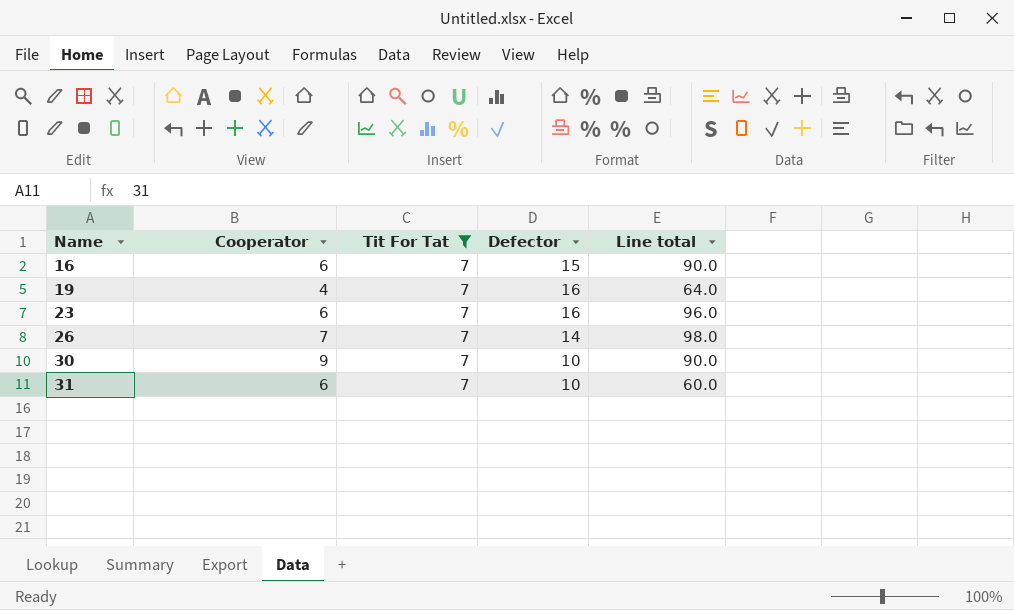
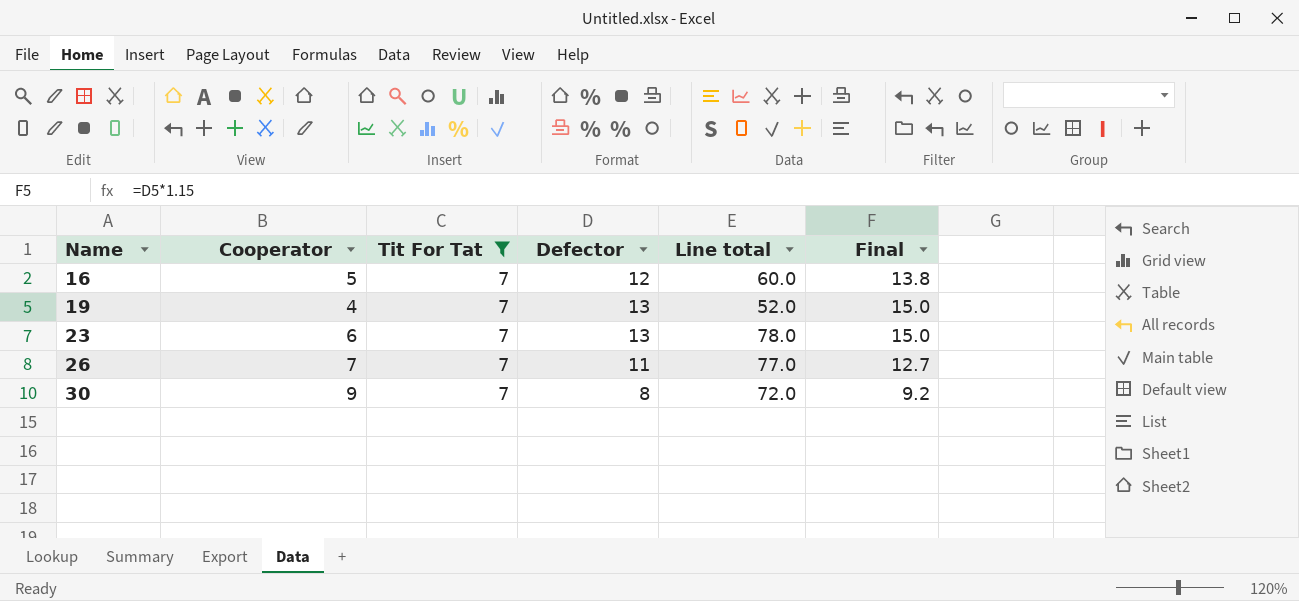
column Final | formula: none -> [Defector] * 1.15
row 31: 6 | 7 | 10 | 60.0 -> none
16 | Cooperator: 6 -> 5
16 | Defector: 15 -> 12
16 | Line total: 90.0 -> 60.0
19 | Defector: 16 -> 13
19 | Line total: 64.0 -> 52.0
23 | Defector: 16 -> 13
23 | Line total: 96.0 -> 78.0
26 | Defector: 14 -> 11
26 | Line total: 98.0 -> 77.0
30 | Defector: 10 -> 8
30 | Line total: 90.0 -> 72.0

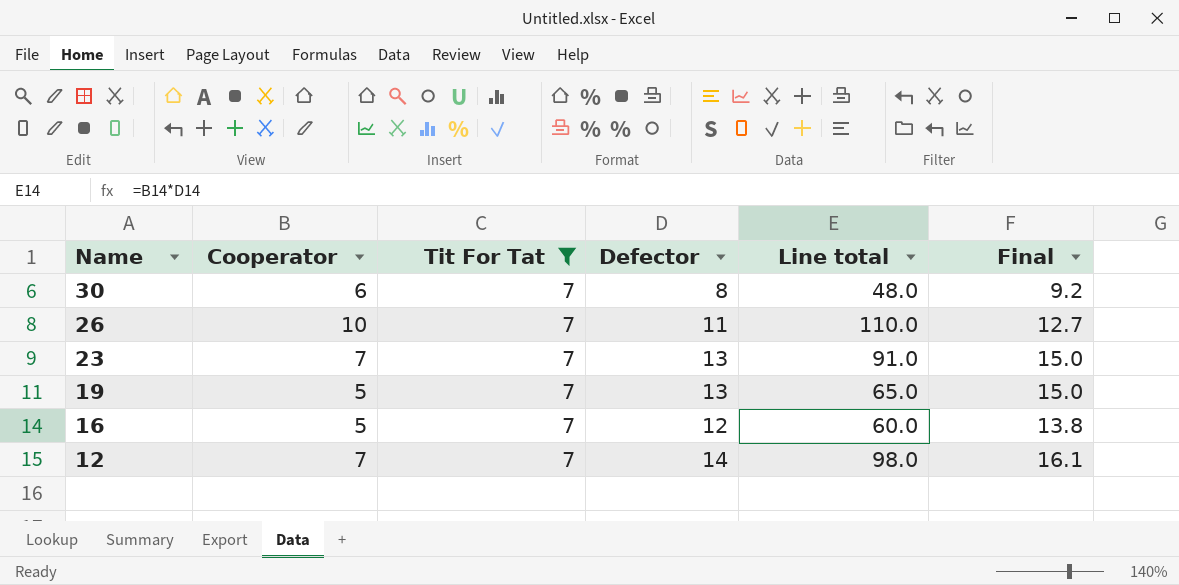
row order: Name ascending -> Name descending
30 | Cooperator: 9 -> 6
30 | Line total: 72.0 -> 48.0
26 | Cooperator: 7 -> 10
26 | Line total: 77.0 -> 110.0
23 | Cooperator: 6 -> 7
23 | Line total: 78.0 -> 91.0
19 | Cooperator: 4 -> 5
19 | Line total: 52.0 -> 65.0
row 12: none -> 7 | 7 | 14 | 98.0 | 16.1

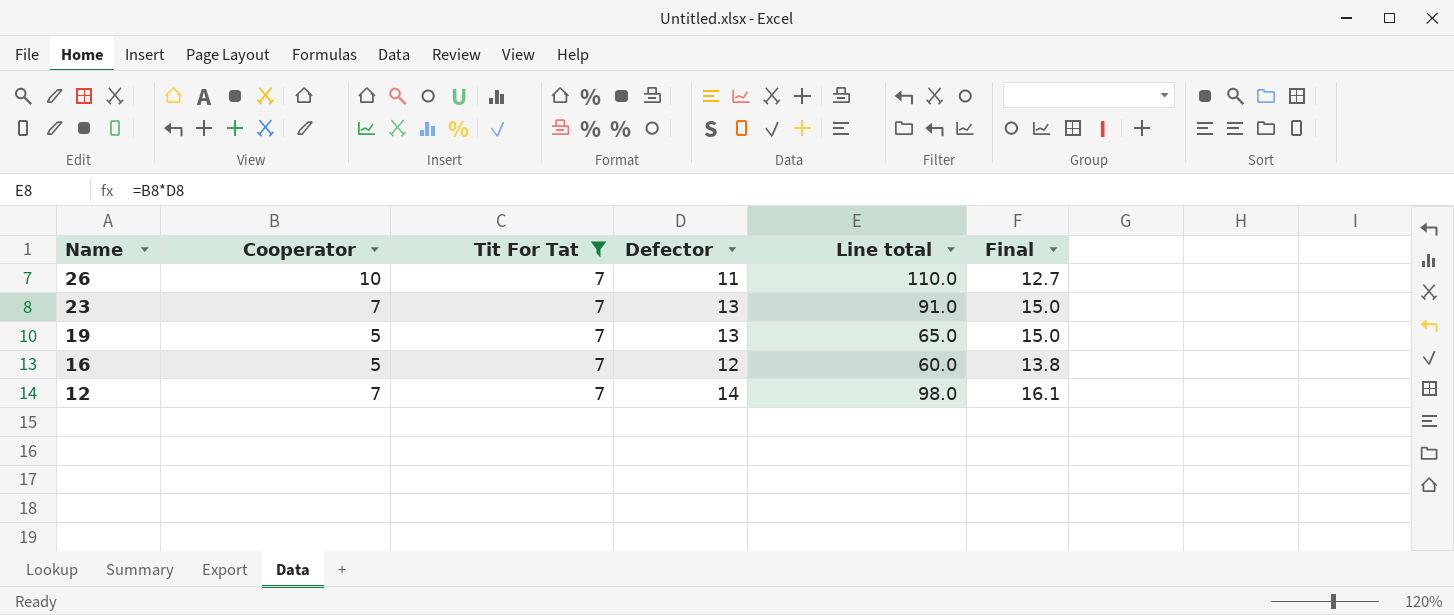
row 30: 6 | 7 | 8 | 48.0 | 9.2 -> none

